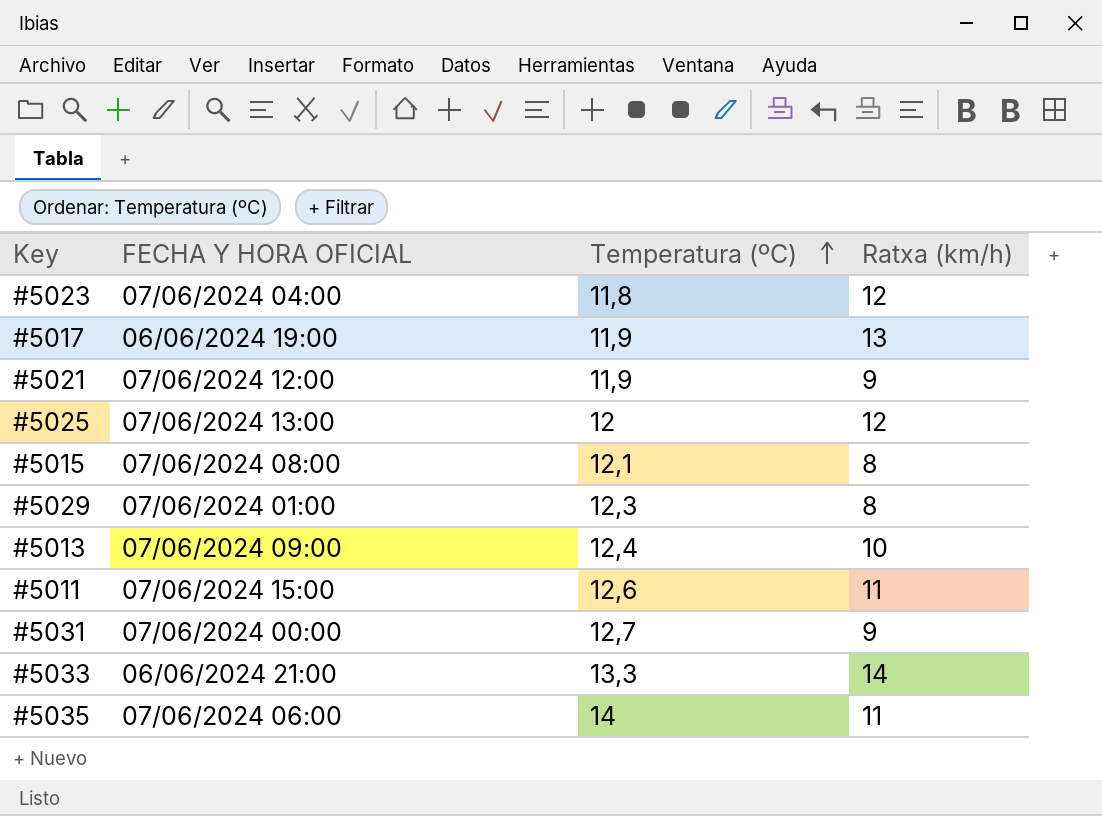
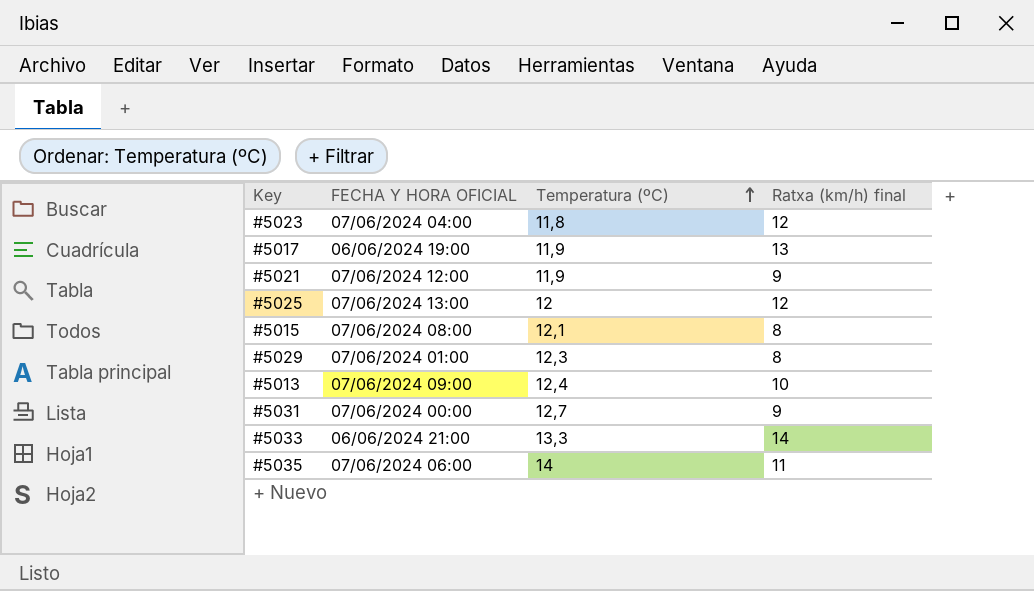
column name: Ratxa (km/h) -> Ratxa (km/h) final
row #5011: 07/06/2024 15:00 | 12,6 | 11 -> none

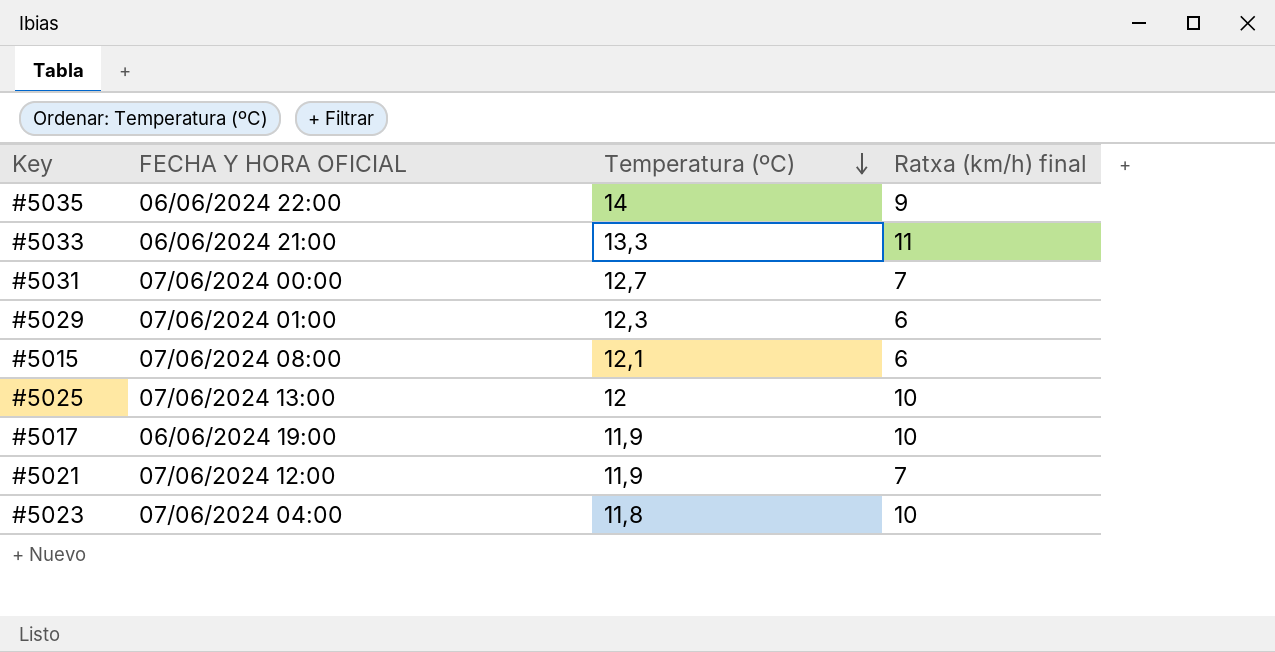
row order: Temperatura (ºC) ascending -> Temperatura (ºC) descending
row #5013: 07/06/2024 09:00 | 12,4 | 10 -> none
#5035 | FECHA Y HORA OFICIAL: 07/06/2024 06:00 -> 06/06/2024 22:00
#5035 | Ratxa (km/h) final: 11 -> 9
#5033 | Ratxa (km/h) final: 14 -> 11
#5031 | Ratxa (km/h) final: 9 -> 7
#5029 | Ratxa (km/h) final: 8 -> 6
#5015 | Ratxa (km/h) final: 8 -> 6
#5025 | Ratxa (km/h) final: 12 -> 10
#5017 | Ratxa (km/h) final: 13 -> 10
#5021 | Ratxa (km/h) final: 9 -> 7
#5023 | Ratxa (km/h) final: 12 -> 10

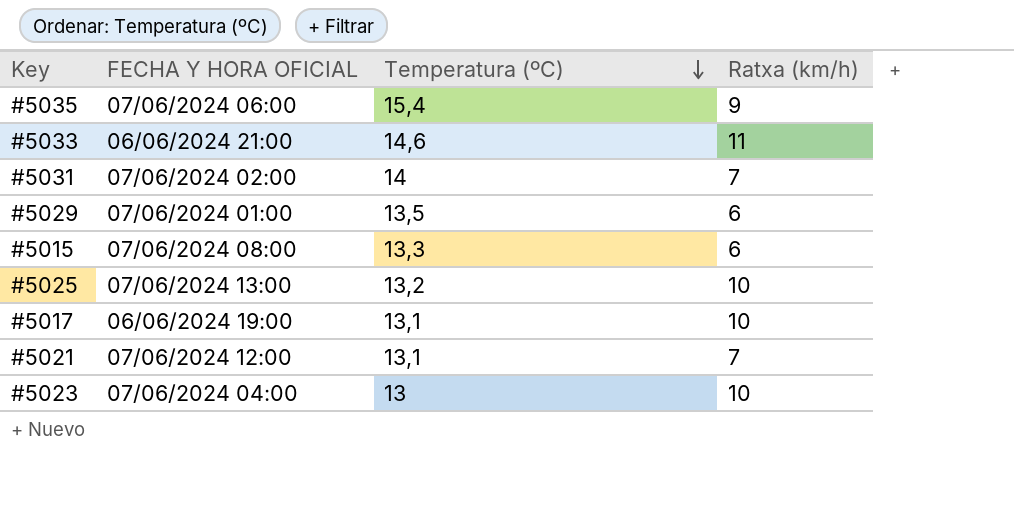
column name: Ratxa (km/h) final -> Ratxa (km/h)
#5035 | FECHA Y HORA OFICIAL: 06/06/2024 22:00 -> 07/06/2024 06:00
#5035 | Temperatura (ºC): 14 -> 15,4
#5033 | Temperatura (ºC): 13,3 -> 14,6
#5031 | FECHA Y HORA OFICIAL: 07/06/2024 00:00 -> 07/06/2024 02:00
#5031 | Temperatura (ºC): 12,7 -> 14
#5029 | Temperatura (ºC): 12,3 -> 13,5
#5015 | Temperatura (ºC): 12,1 -> 13,3
#5025 | Temperatura (ºC): 12 -> 13,2
#5017 | Temperatura (ºC): 11,9 -> 13,1
#5021 | Temperatura (ºC): 11,9 -> 13,1
#5023 | Temperatura (ºC): 11,8 -> 13

